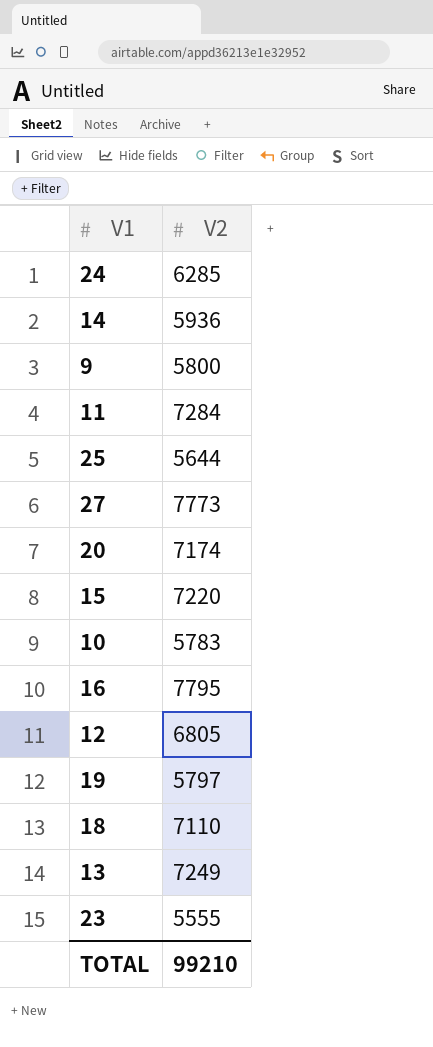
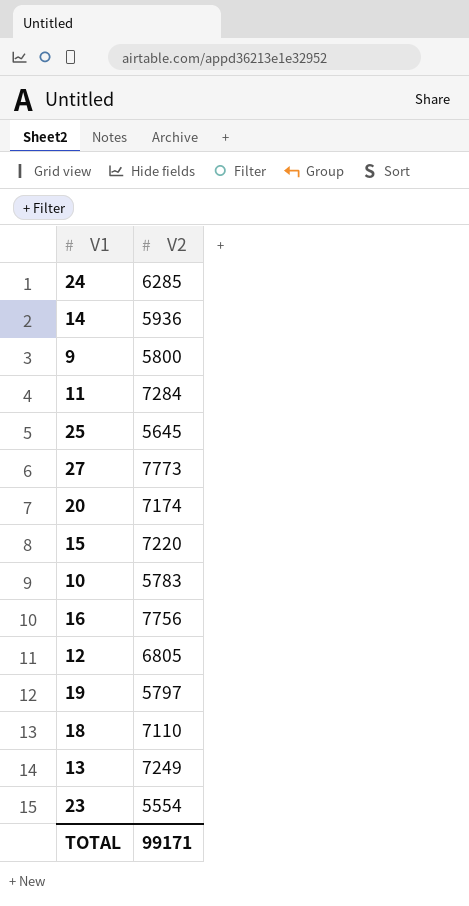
25 | V2: 5644 -> 5645
16 | V2: 7795 -> 7756
23 | V2: 5555 -> 5554
TOTAL | V2: 99210 -> 99171

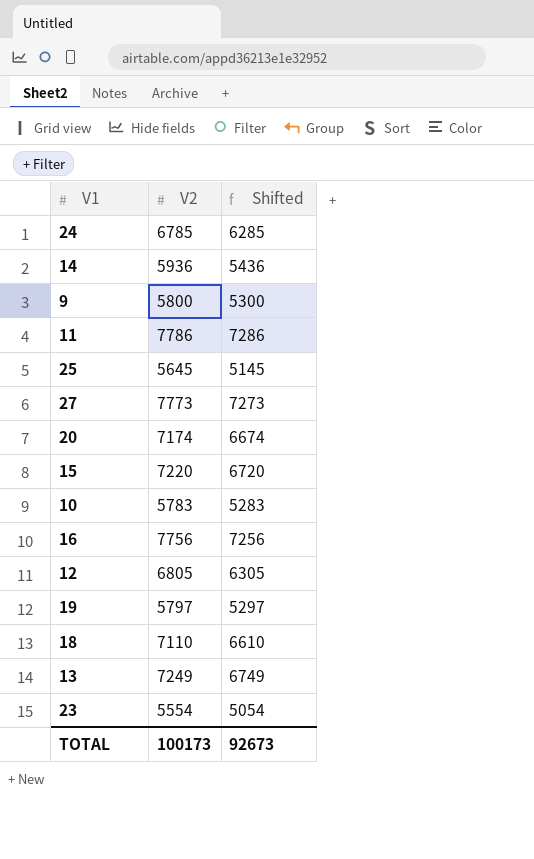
column Shifted | formula: none -> [V2] - 500
24 | V2: 6285 -> 6785
11 | V2: 7284 -> 7786
TOTAL | V2: 99171 -> 100173

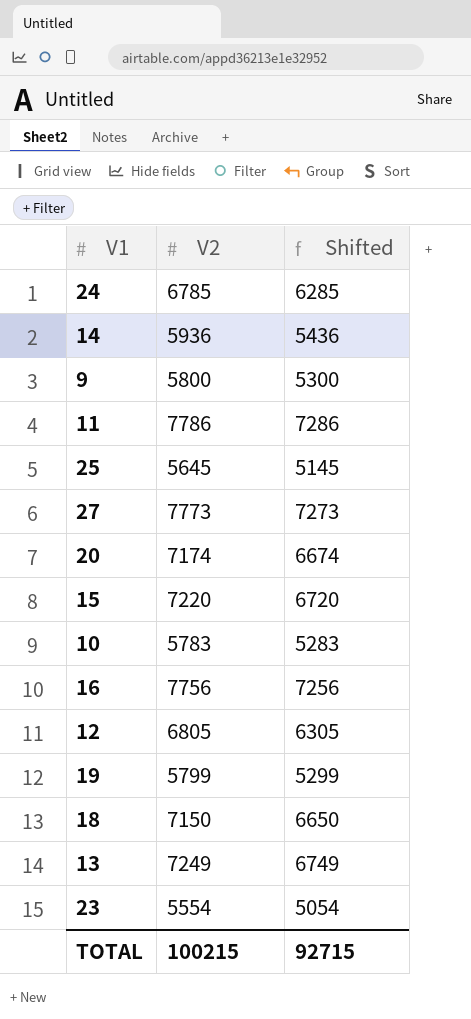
19 | V2: 5797 -> 5799
19 | Shifted: 5297 -> 5299
18 | V2: 7110 -> 7150
18 | Shifted: 6610 -> 6650
TOTAL | V2: 100173 -> 100215
TOTAL | Shifted: 92673 -> 92715

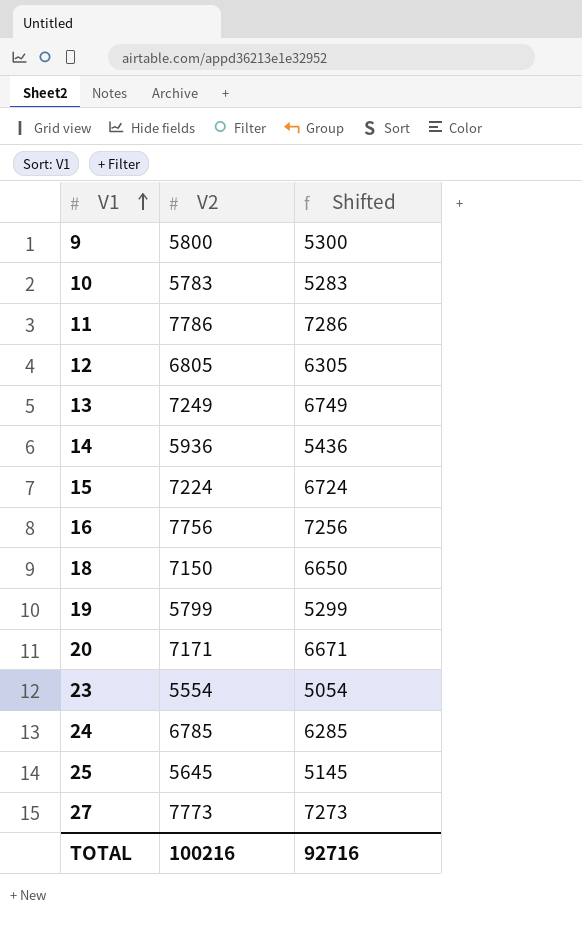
row order: none -> V1 ascending
15 | V2: 7220 -> 7224
15 | Shifted: 6720 -> 6724
20 | V2: 7174 -> 7171
20 | Shifted: 6674 -> 6671
TOTAL | V2: 100215 -> 100216
TOTAL | Shifted: 92715 -> 92716

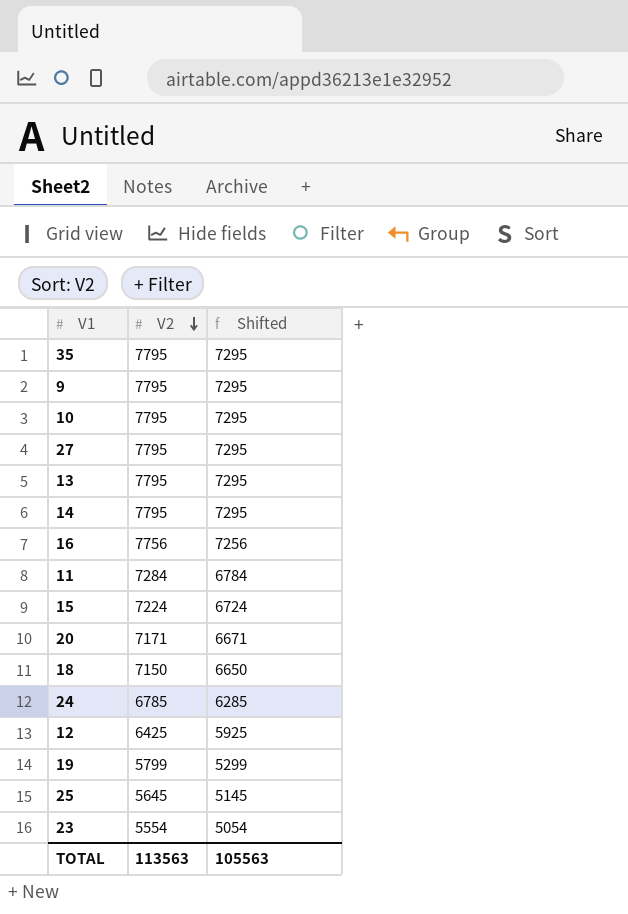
row order: V1 ascending -> V2 descending
row 35: none -> 7795 | 7295
9 | V2: 5800 -> 7795
9 | Shifted: 5300 -> 7295
10 | V2: 5783 -> 7795
10 | Shifted: 5283 -> 7295
27 | V2: 7773 -> 7795
27 | Shifted: 7273 -> 7295
13 | V2: 7249 -> 7795
13 | Shifted: 6749 -> 7295
14 | V2: 5936 -> 7795
14 | Shifted: 5436 -> 7295
11 | V2: 7786 -> 7284
11 | Shifted: 7286 -> 6784
12 | V2: 6805 -> 6425
12 | Shifted: 6305 -> 5925
TOTAL | V2: 100216 -> 113563
TOTAL | Shifted: 92716 -> 105563

